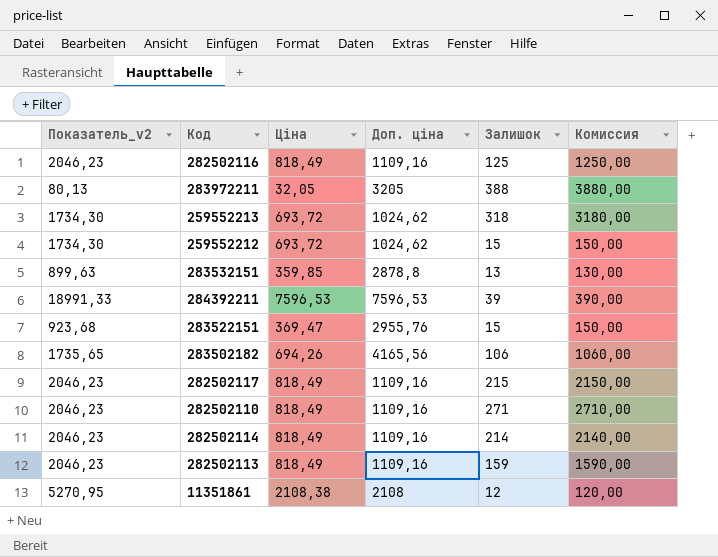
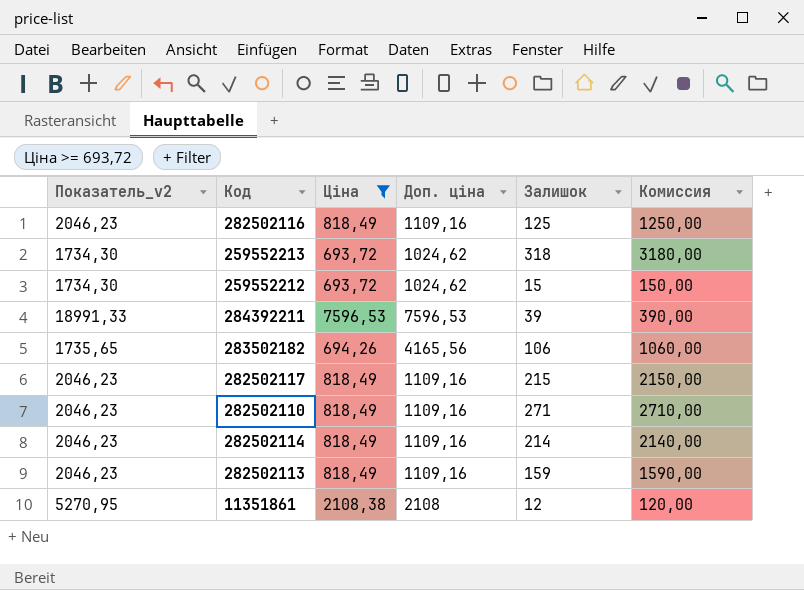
filter: none -> Ціна >= 693,72

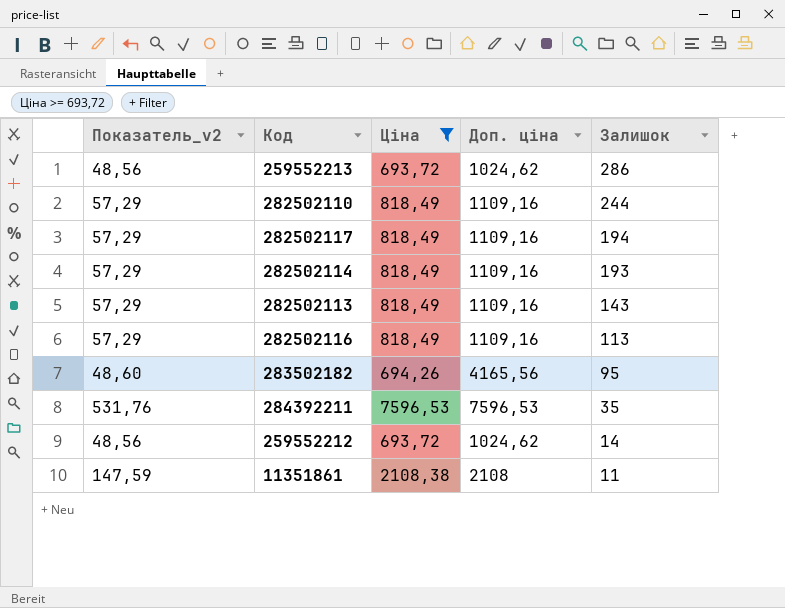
row order: none -> Залишок descending
column Комиссия | formula: [Залишок] * 10 -> none
column Показатель_v2 | formula: [Ціна] * 2,5 -> [Ціна] * 0,07
259552213 | Залишок: 318 -> 286
282502110 | Залишок: 271 -> 244
282502117 | Залишок: 215 -> 194
282502114 | Залишок: 214 -> 193
282502113 | Залишок: 159 -> 143
282502116 | Залишок: 125 -> 113
283502182 | Залишок: 106 -> 95
284392211 | Залишок: 39 -> 35
259552212 | Залишок: 15 -> 14
11351861 | Залишок: 12 -> 11

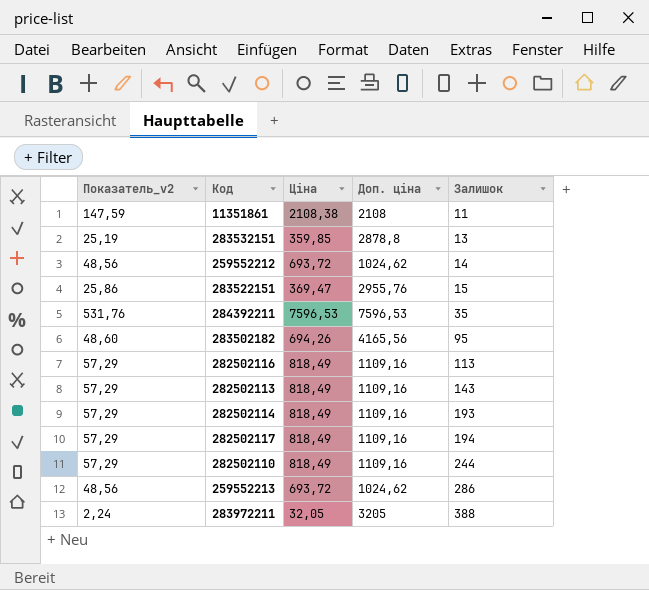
filter: Ціна >= 693,72 -> none
row order: Залишок descending -> Залишок ascending

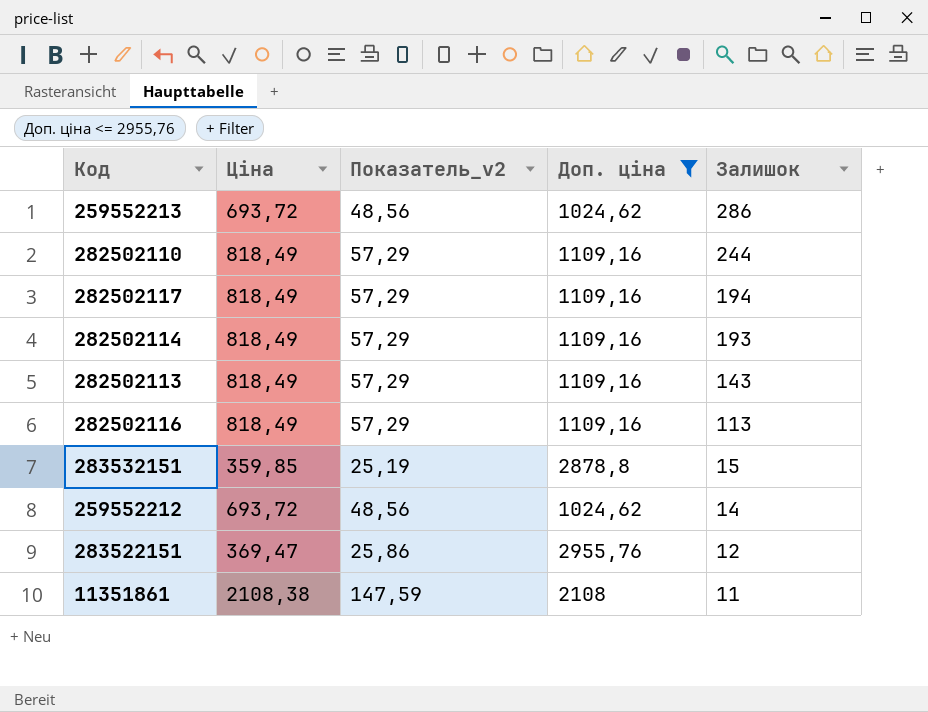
filter: none -> Доп. ціна <= 2955,76
row order: Залишок ascending -> Залишок descending
column Показатель_v2 | position: 1 -> 3
283532151 | Залишок: 13 -> 15
283522151 | Залишок: 15 -> 12

